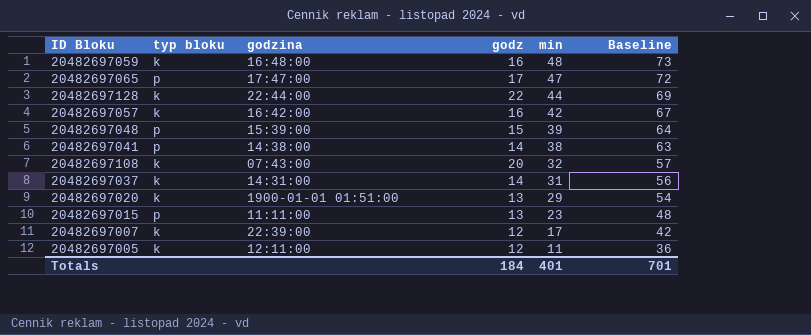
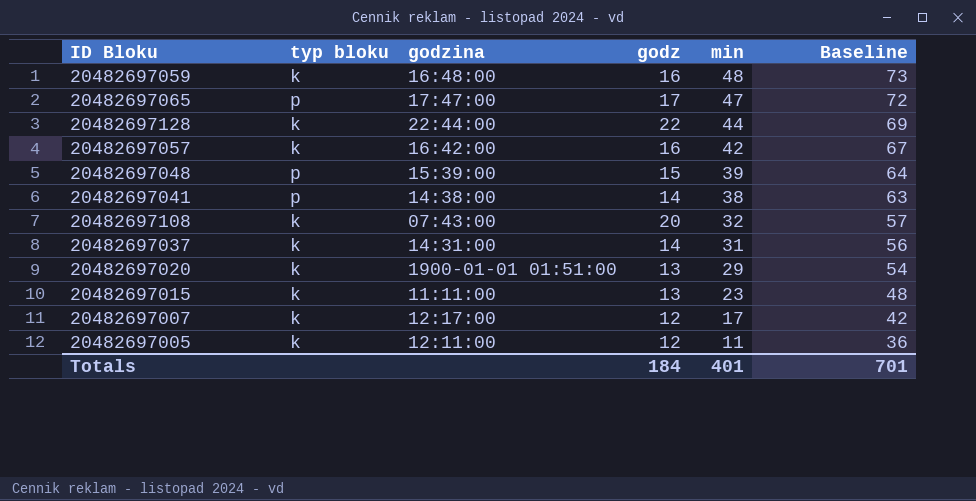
20482697015 | typ bloku: p -> k
20482697007 | godzina: 22:39:00 -> 12:17:00

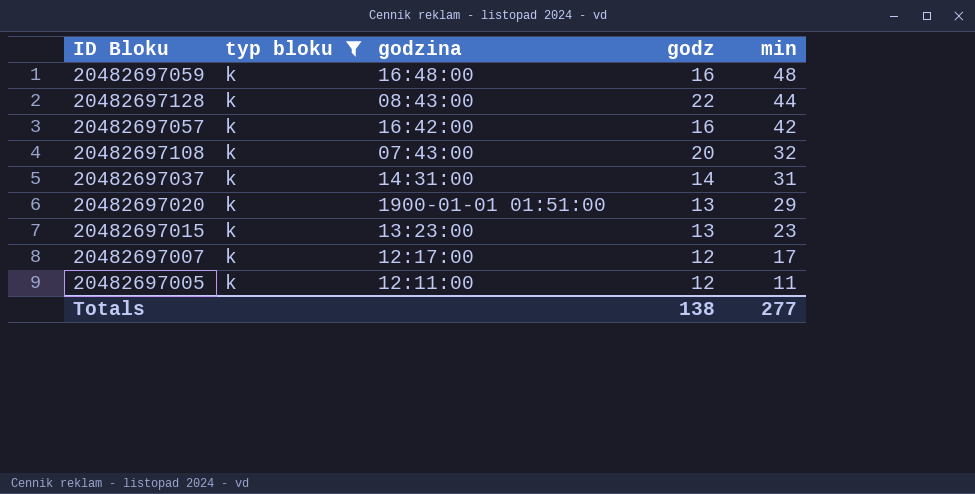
filter: none -> typ bloku = k
column Baseline | formula: [min] + 25 -> none
20482697128 | godzina: 22:44:00 -> 08:43:00
20482697015 | godzina: 11:11:00 -> 13:23:00
Totals | godz: 184 -> 138
Totals | min: 401 -> 277

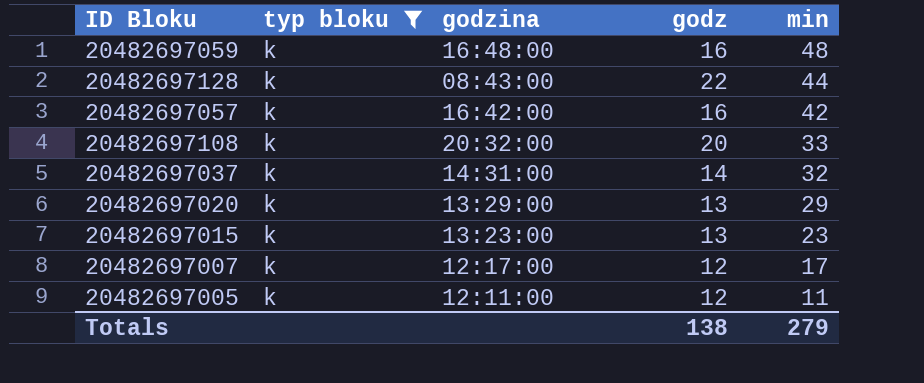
20482697108 | godzina: 07:43:00 -> 20:32:00
20482697108 | min: 32 -> 33
20482697037 | min: 31 -> 32
20482697020 | godzina: 1900-01-01 01:51:00 -> 13:29:00
Totals | min: 277 -> 279

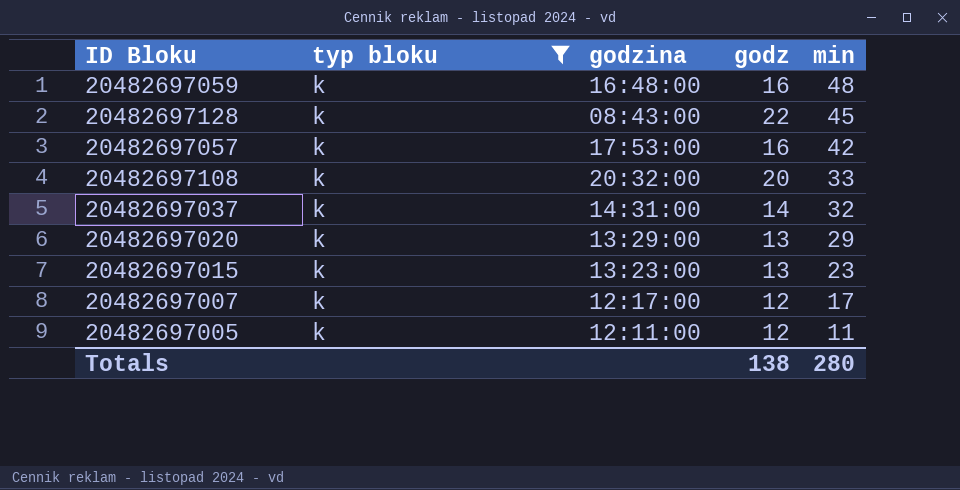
20482697128 | min: 44 -> 45
20482697057 | godzina: 16:42:00 -> 17:53:00
Totals | min: 279 -> 280

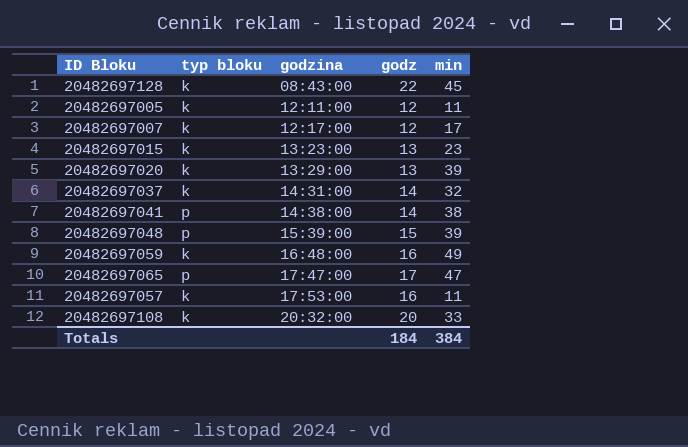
filter: typ bloku = k -> none
row order: min descending -> godzina ascending
20482697020 | min: 29 -> 39
20482697059 | min: 48 -> 49
20482697057 | min: 42 -> 11
Totals | godz: 138 -> 184
Totals | min: 280 -> 384

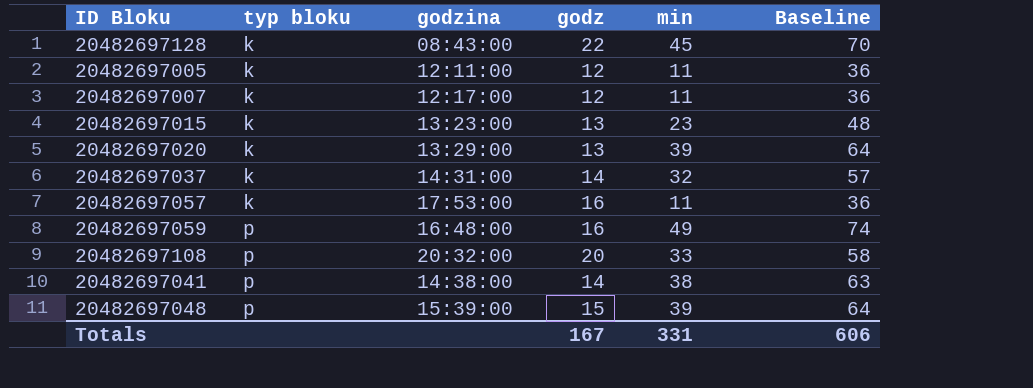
row order: godzina ascending -> typ bloku ascending
column Baseline | formula: none -> [min] + 25
row 20482697065: p | 17:47:00 | 17 | 47 -> none
20482697007 | min: 17 -> 11
20482697059 | typ bloku: k -> p
20482697108 | typ bloku: k -> p
Totals | godz: 184 -> 167
Totals | min: 384 -> 331

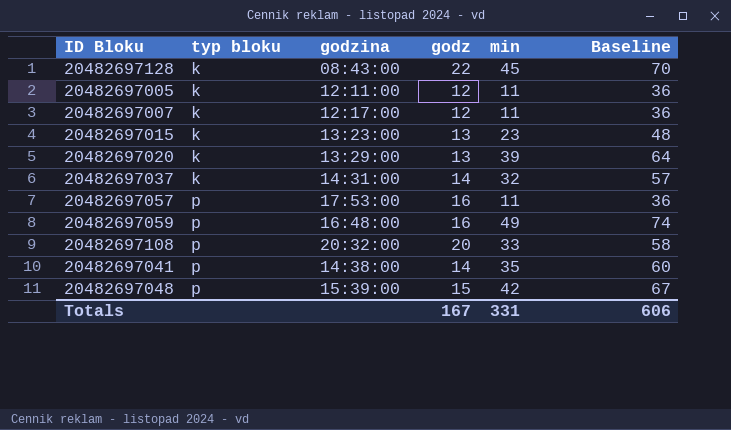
20482697057 | typ bloku: k -> p
20482697041 | min: 38 -> 35
20482697041 | Baseline: 63 -> 60
20482697048 | min: 39 -> 42
20482697048 | Baseline: 64 -> 67

